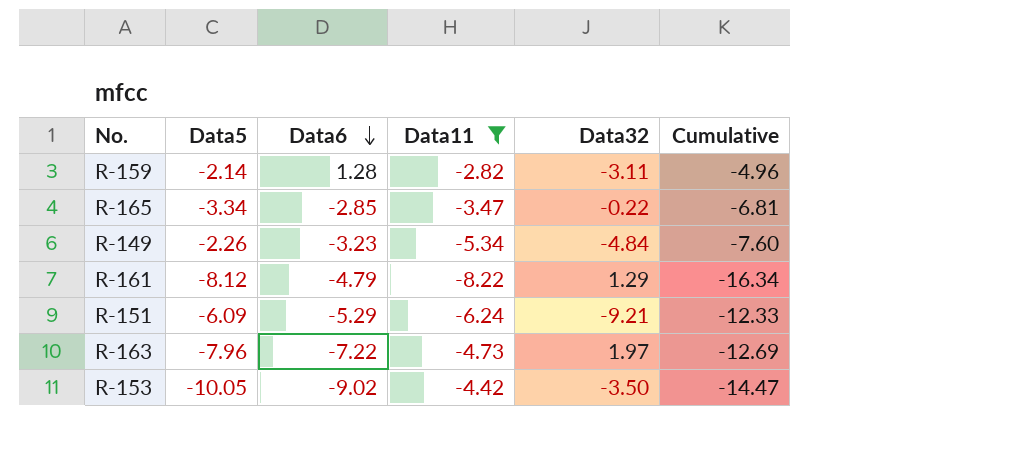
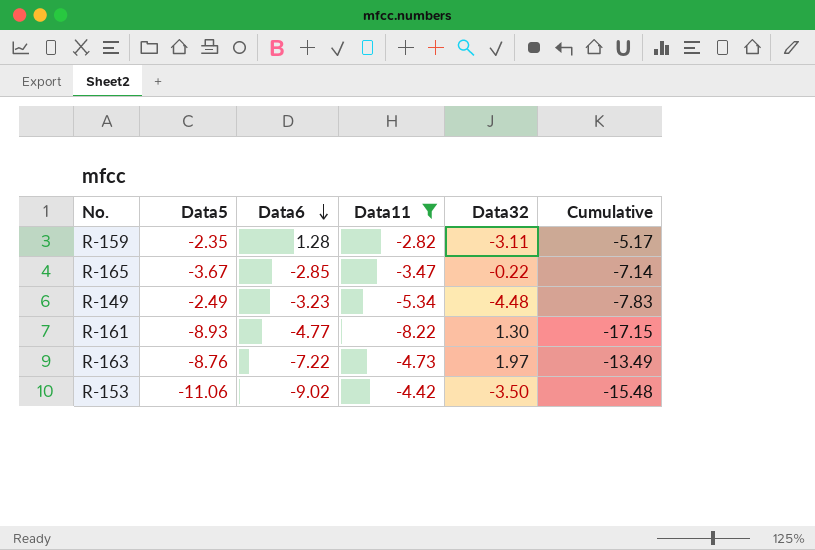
row R-151: -6.09 | -5.29 | -6.24 | -9.21 | -12.33 -> none
R-159 | Data5: -2.14 -> -2.35
R-159 | Cumulative: -4.96 -> -5.17
R-165 | Data5: -3.34 -> -3.67
R-165 | Cumulative: -6.81 -> -7.14
R-149 | Data5: -2.26 -> -2.49
R-149 | Data32: -4.84 -> -4.48
R-149 | Cumulative: -7.60 -> -7.83
R-161 | Data5: -8.12 -> -8.93
R-161 | Data6: -4.79 -> -4.77
R-161 | Data32: 1.29 -> 1.30
R-161 | Cumulative: -16.34 -> -17.15
R-163 | Data5: -7.96 -> -8.76
R-163 | Cumulative: -12.69 -> -13.49
R-153 | Data5: -10.05 -> -11.06
R-153 | Cumulative: -14.47 -> -15.48

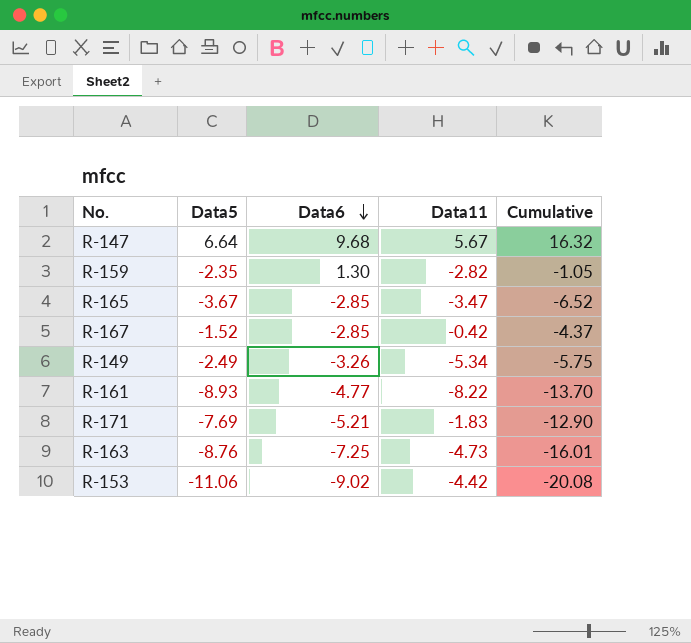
filter: Data11 <= -2.82 -> none
column Data32 | position: 5 -> none
column Cumulative | formula: [Data5] + [Data11] -> [Data5] + [Data6]
R-159 | Data6: 1.28 -> 1.30
R-149 | Data6: -3.23 -> -3.26
R-163 | Data6: -7.22 -> -7.25

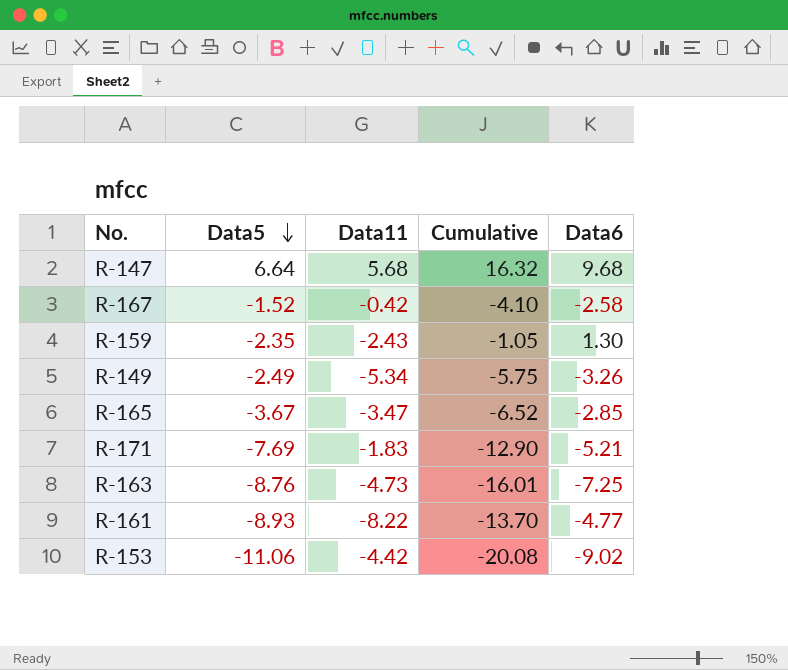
row order: Data6 descending -> Data5 descending
column Data6 | position: 3 -> 5
R-147 | Data11: 5.67 -> 5.68
R-167 | Cumulative: -4.37 -> -4.10
R-167 | Data6: -2.85 -> -2.58
R-159 | Data11: -2.82 -> -2.43

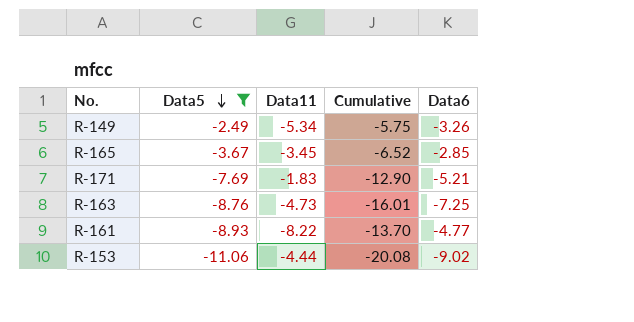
filter: none -> Data5 <= -2.49
R-165 | Data11: -3.47 -> -3.45
R-153 | Data11: -4.42 -> -4.44

